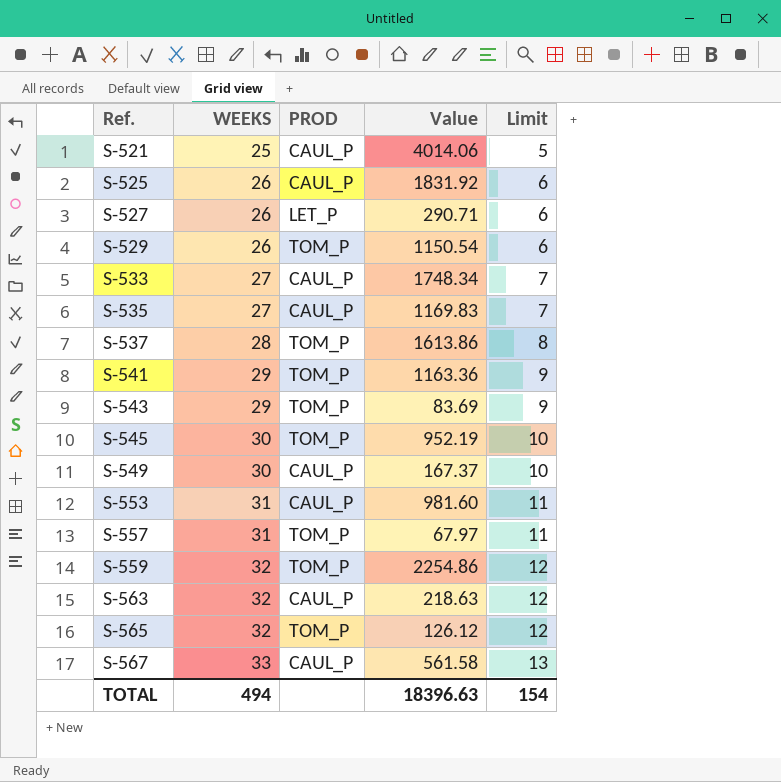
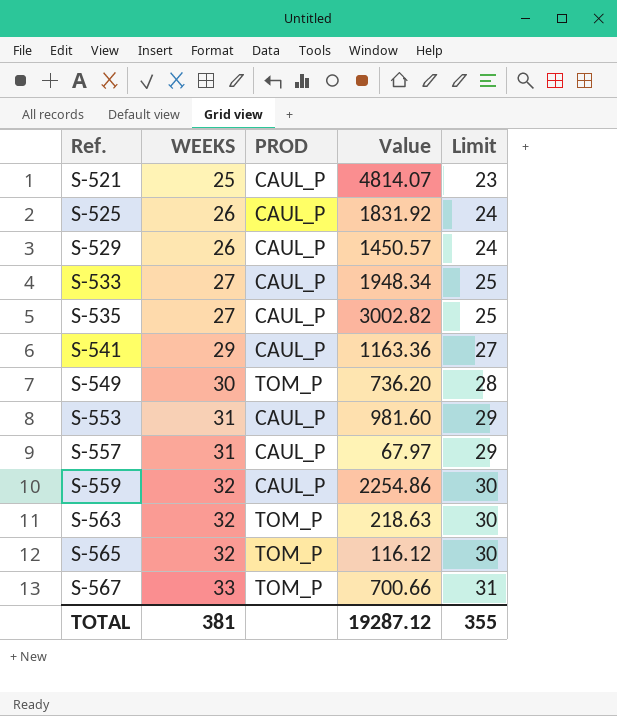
column Limit | formula: [WEEKS] - 20 -> [WEEKS] - 2
row S-527: 26 | LET_P | 290.71 | 6 -> none
row S-537: 28 | TOM_P | 1613.86 | 8 -> none
row S-543: 29 | TOM_P | 83.69 | 9 -> none
row S-545: 30 | TOM_P | 952.19 | 10 -> none
S-521 | Value: 4014.06 -> 4814.07
S-529 | PROD: TOM_P -> CAUL_P
S-529 | Value: 1150.54 -> 1450.57
S-533 | Value: 1748.34 -> 1948.34
S-535 | Value: 1169.83 -> 3002.82
S-541 | PROD: TOM_P -> CAUL_P
S-549 | PROD: CAUL_P -> TOM_P
S-549 | Value: 167.37 -> 736.20
S-557 | PROD: TOM_P -> CAUL_P
S-559 | PROD: TOM_P -> CAUL_P
S-563 | PROD: CAUL_P -> TOM_P
S-565 | Value: 126.12 -> 116.12
S-567 | PROD: CAUL_P -> TOM_P
S-567 | Value: 561.58 -> 700.66
TOTAL | WEEKS: 494 -> 381
TOTAL | Value: 18396.63 -> 19287.12
TOTAL | Limit: 154 -> 355

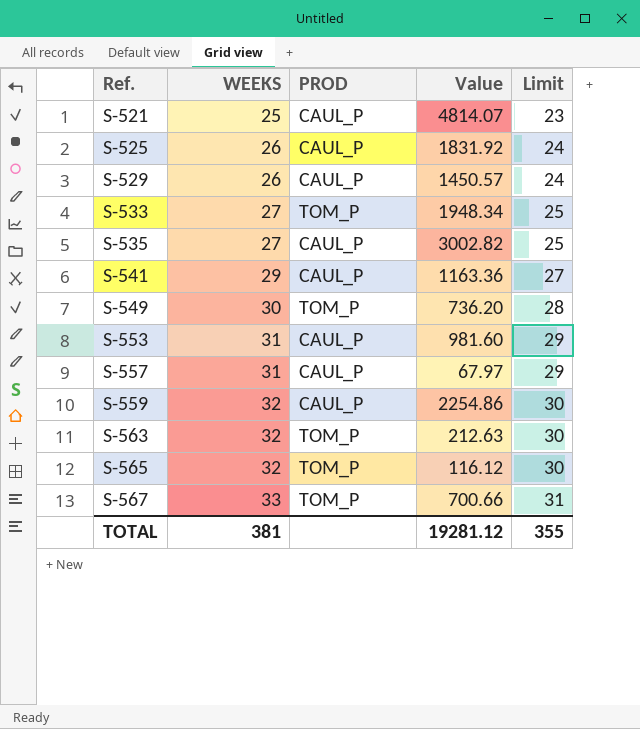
S-533 | PROD: CAUL_P -> TOM_P
S-563 | Value: 218.63 -> 212.63
TOTAL | Value: 19287.12 -> 19281.12

